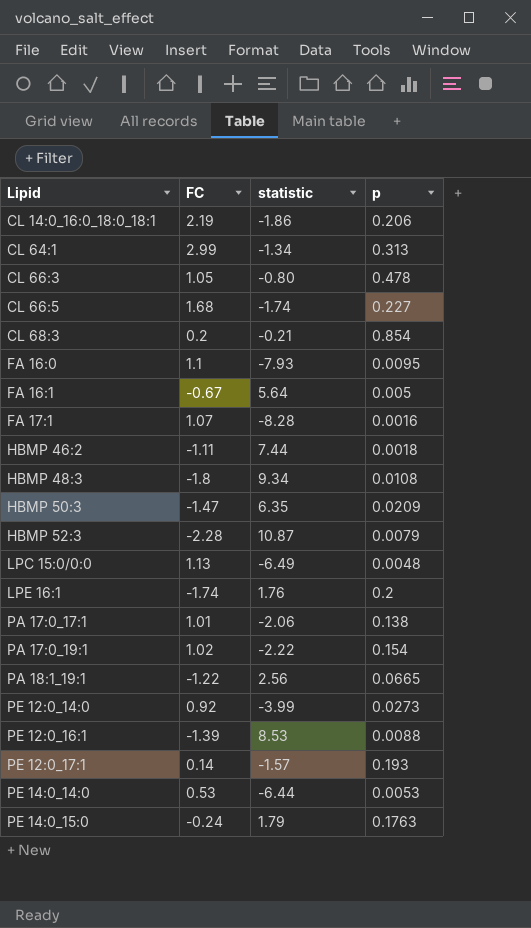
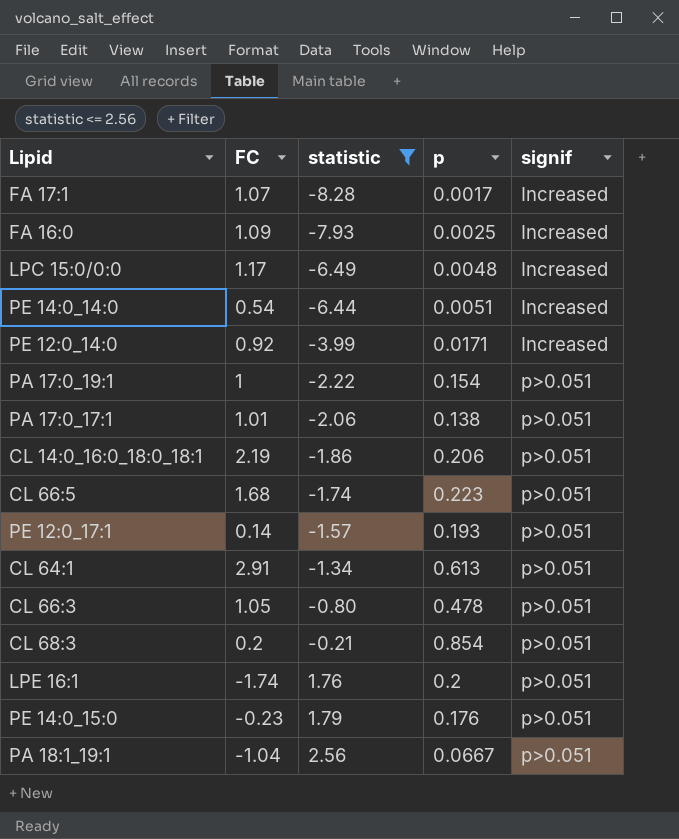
filter: none -> statistic <= 2.56
row order: Lipid ascending -> statistic ascending
column signif | position: none -> 5
FA 17:1 | p: 0.0016 -> 0.0017
FA 16:0 | FC: 1.1 -> 1.09
FA 16:0 | p: 0.0095 -> 0.0025
LPC 15:0/0:0 | FC: 1.13 -> 1.17
PE 14:0_14:0 | FC: 0.53 -> 0.54
PE 14:0_14:0 | p: 0.0053 -> 0.0051
PE 12:0_14:0 | p: 0.0273 -> 0.0171
PA 17:0_19:1 | FC: 1.02 -> 1
CL 66:5 | p: 0.227 -> 0.223
CL 64:1 | FC: 2.99 -> 2.91
CL 64:1 | p: 0.313 -> 0.613
PE 14:0_15:0 | FC: -0.24 -> -0.23
PE 14:0_15:0 | p: 0.1763 -> 0.176
PA 18:1_19:1 | FC: -1.22 -> -1.04
PA 18:1_19:1 | p: 0.0665 -> 0.0667

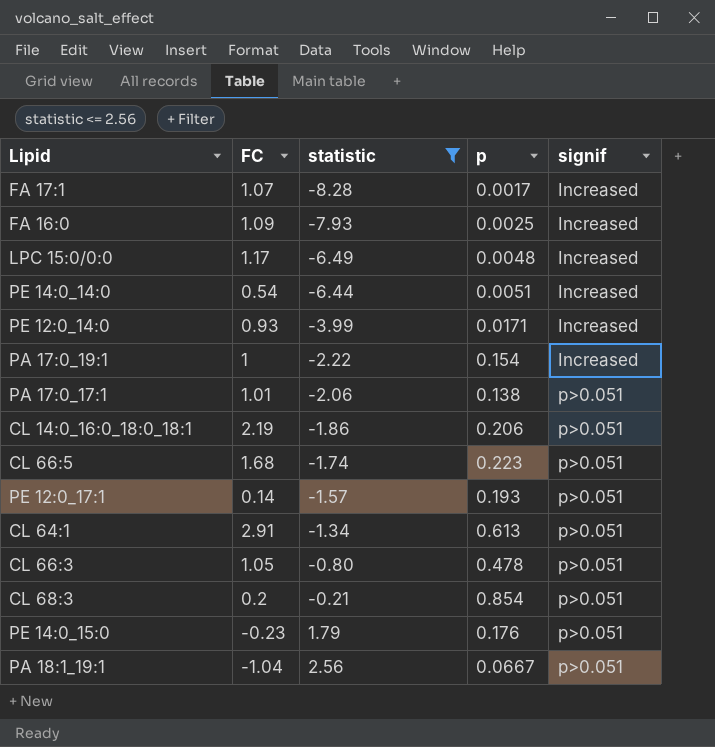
row LPE 16:1: -1.74 | 1.76 | 0.2 | p>0.051 -> none
PE 12:0_14:0 | FC: 0.92 -> 0.93
PA 17:0_19:1 | signif: p>0.051 -> Increased

